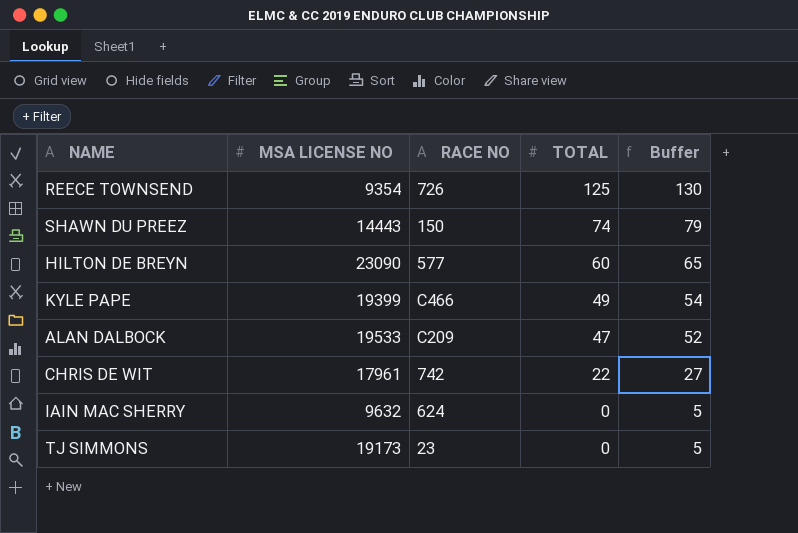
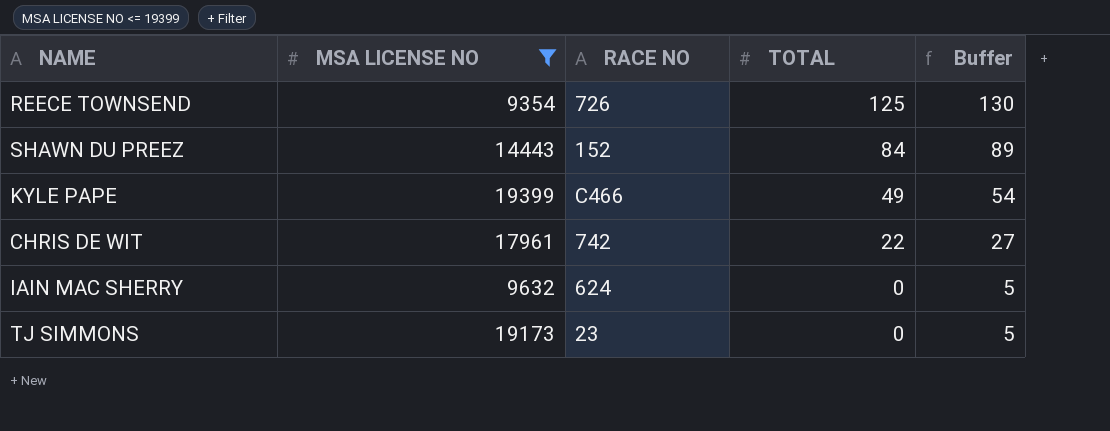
filter: none -> MSA LICENSE NO <= 19399
SHAWN DU PREEZ | RACE NO: 150 -> 152
SHAWN DU PREEZ | TOTAL: 74 -> 84
SHAWN DU PREEZ | Buffer: 79 -> 89

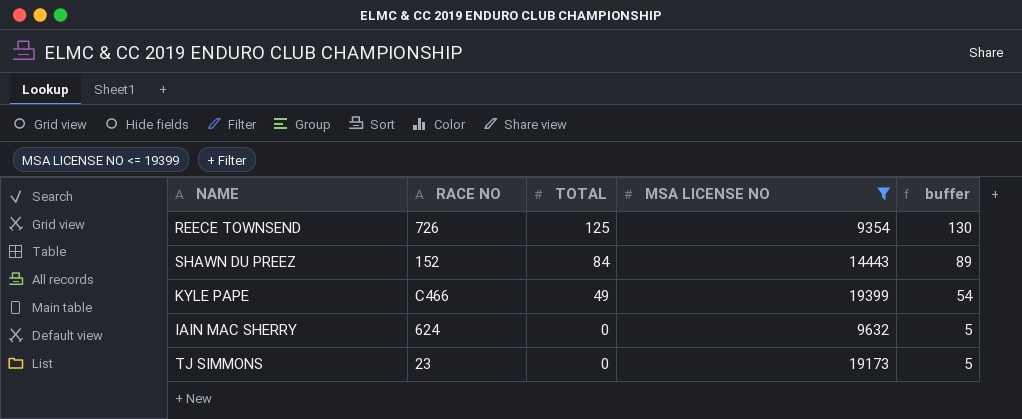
column MSA LICENSE NO | position: 2 -> 4
column name: Buffer -> buffer
row CHRIS DE WIT: 17961 | 742 | 22 | 27 -> none

